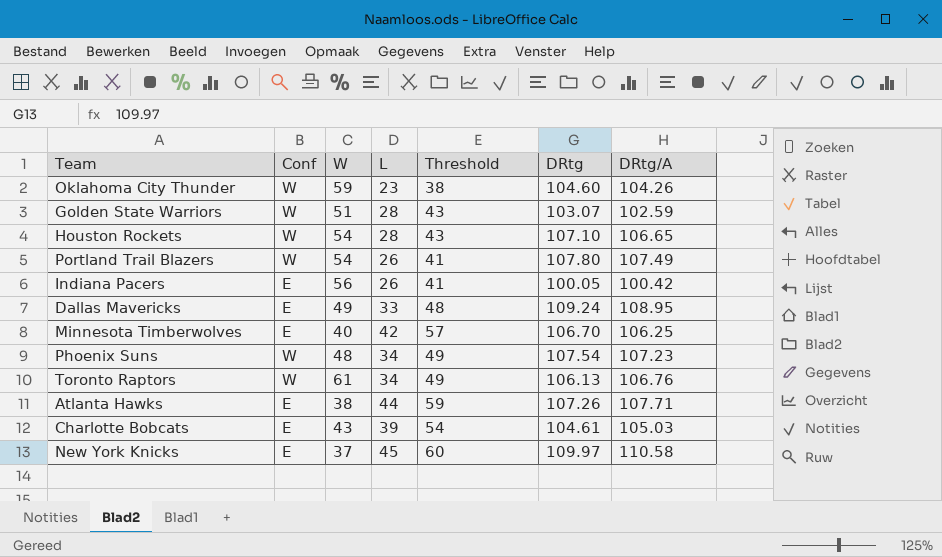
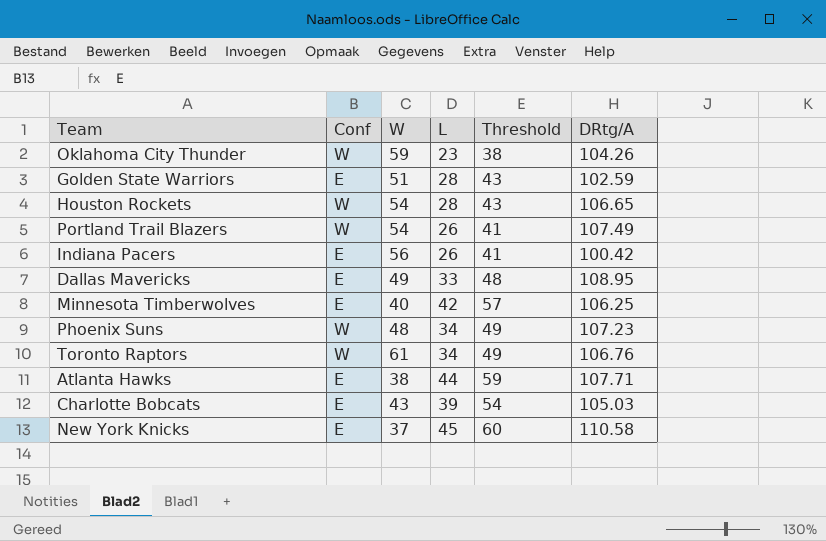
column DRtg | position: 6 -> none
Golden State Warriors | Conf: W -> E

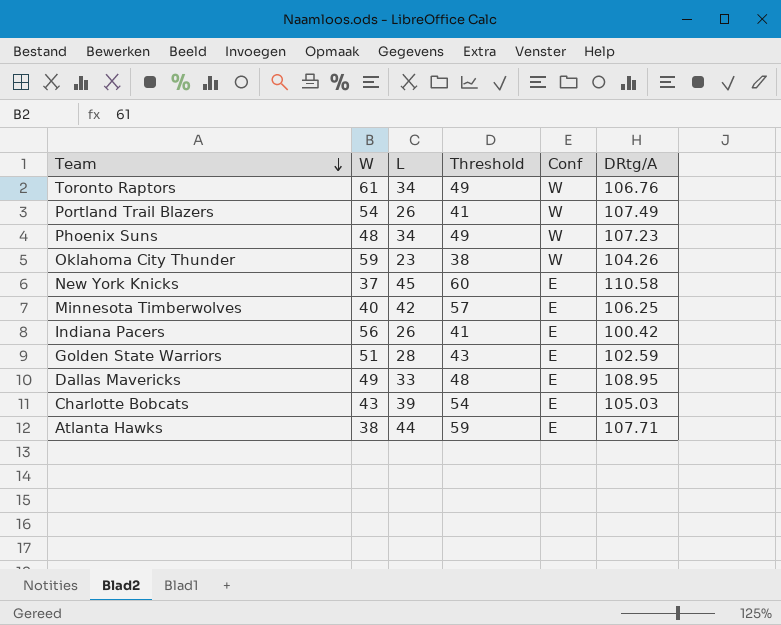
row order: none -> Team descending
column Conf | position: 2 -> 5
row Houston Rockets: W | 54 | 28 | 43 | 106.65 -> none

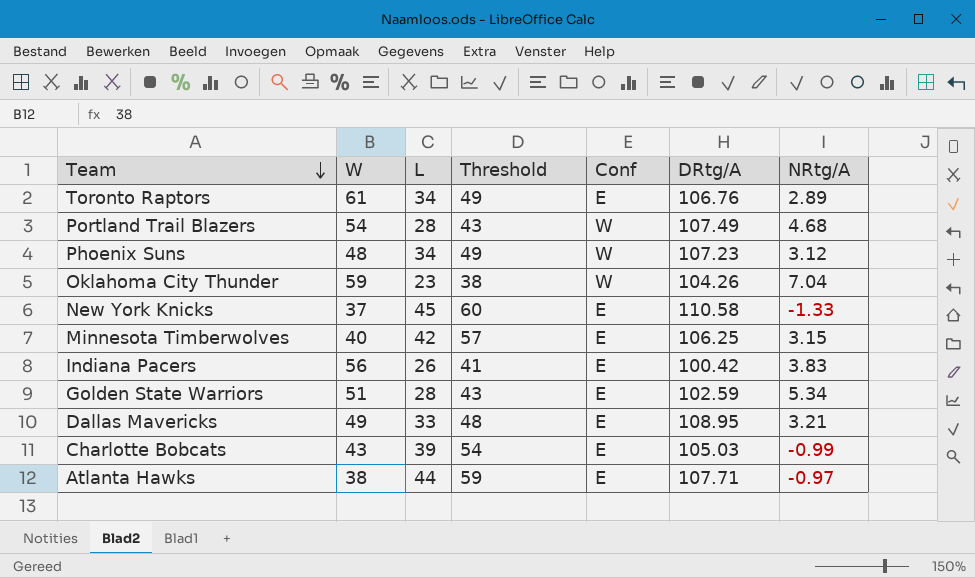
column NRtg/A | position: none -> 7
Toronto Raptors | Conf: W -> E
Portland Trail Blazers | L: 26 -> 28
Portland Trail Blazers | Threshold: 41 -> 43

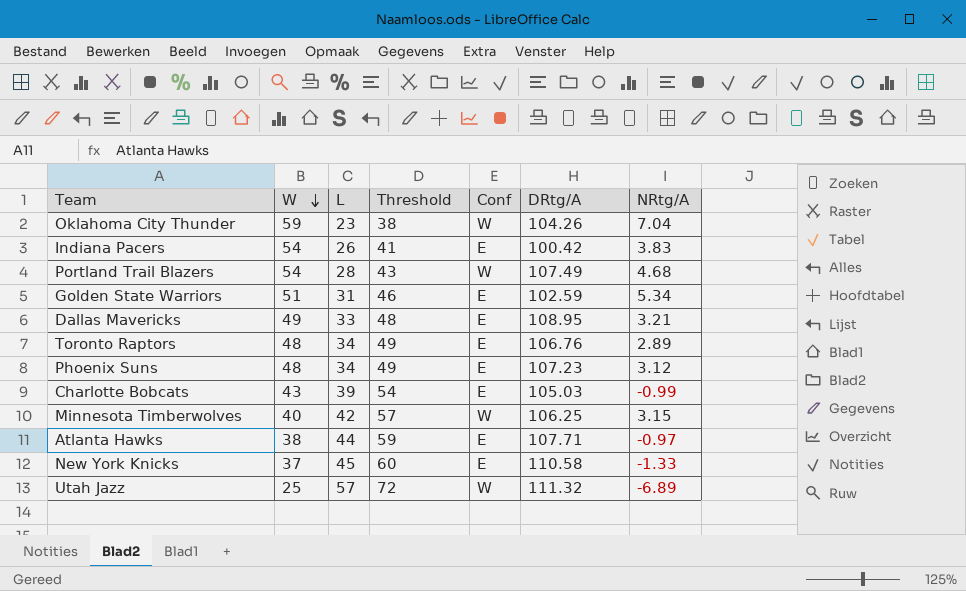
row order: Team descending -> W descending
Indiana Pacers | W: 56 -> 54
Golden State Warriors | L: 28 -> 31
Golden State Warriors | Threshold: 43 -> 46
Toronto Raptors | W: 61 -> 48
Phoenix Suns | Conf: W -> E
Minnesota Timberwolves | Conf: E -> W
row Utah Jazz: none -> 25 | 57 | 72 | W | 111.32 | -6.89

